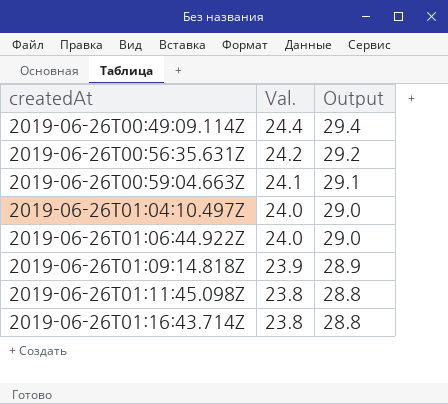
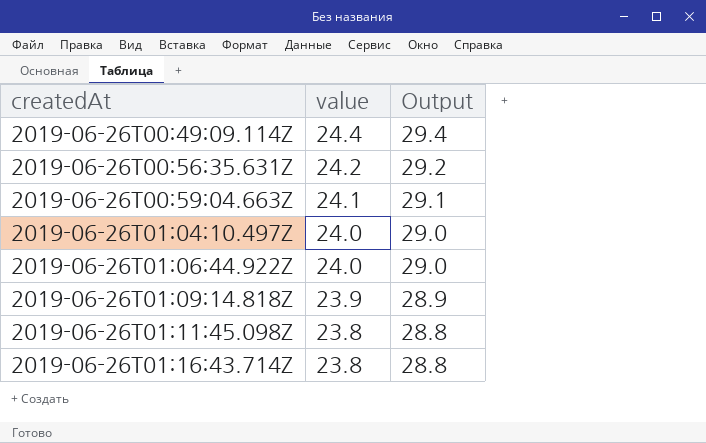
column name: Val. -> value

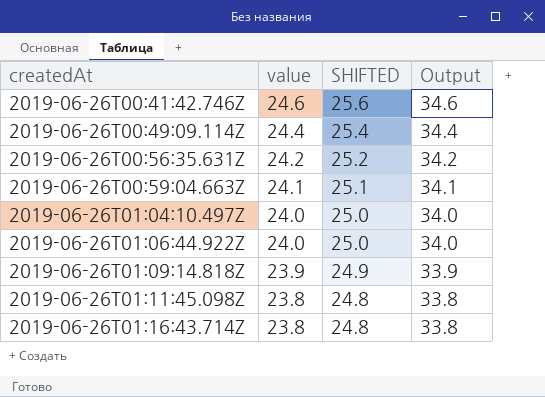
column SHIFTED | formula: none -> [value] + 1
column Output | formula: [value] + 5 -> [value] + 10
row 2019-06-26T00:41:42.746Z: none -> 24.6 | 25.6 | 34.6

